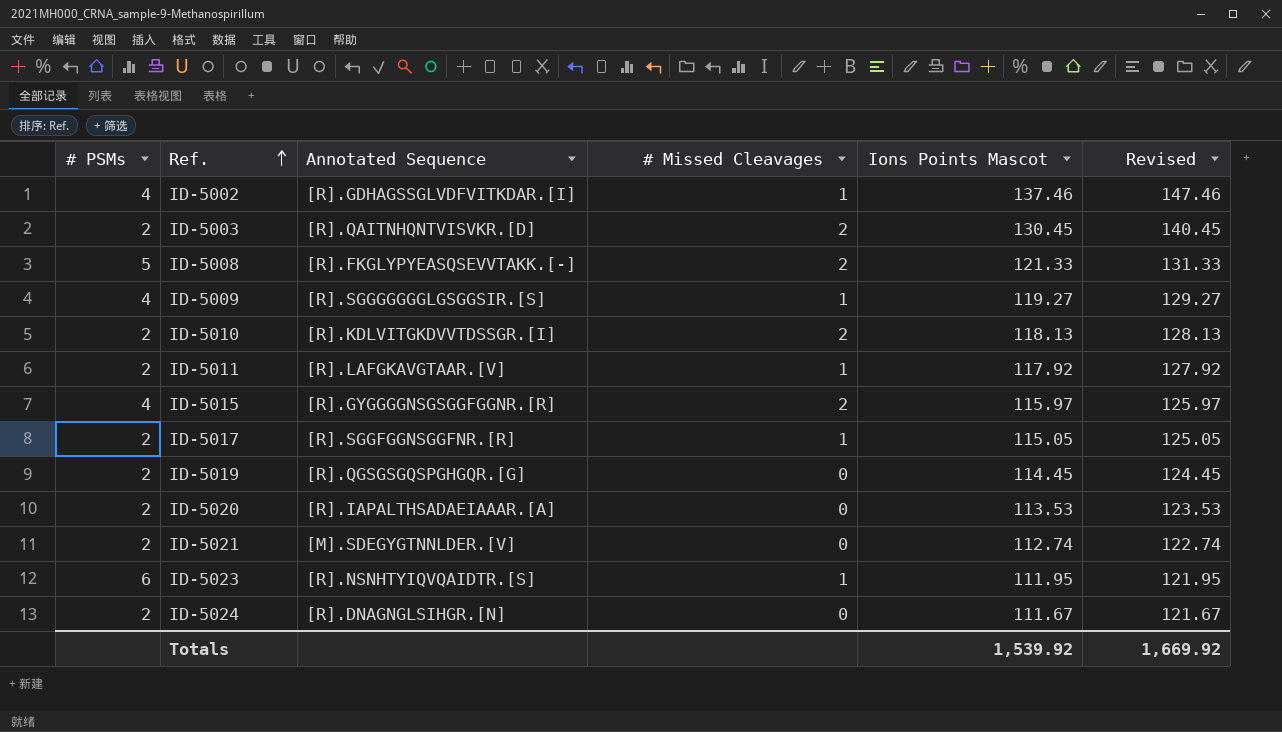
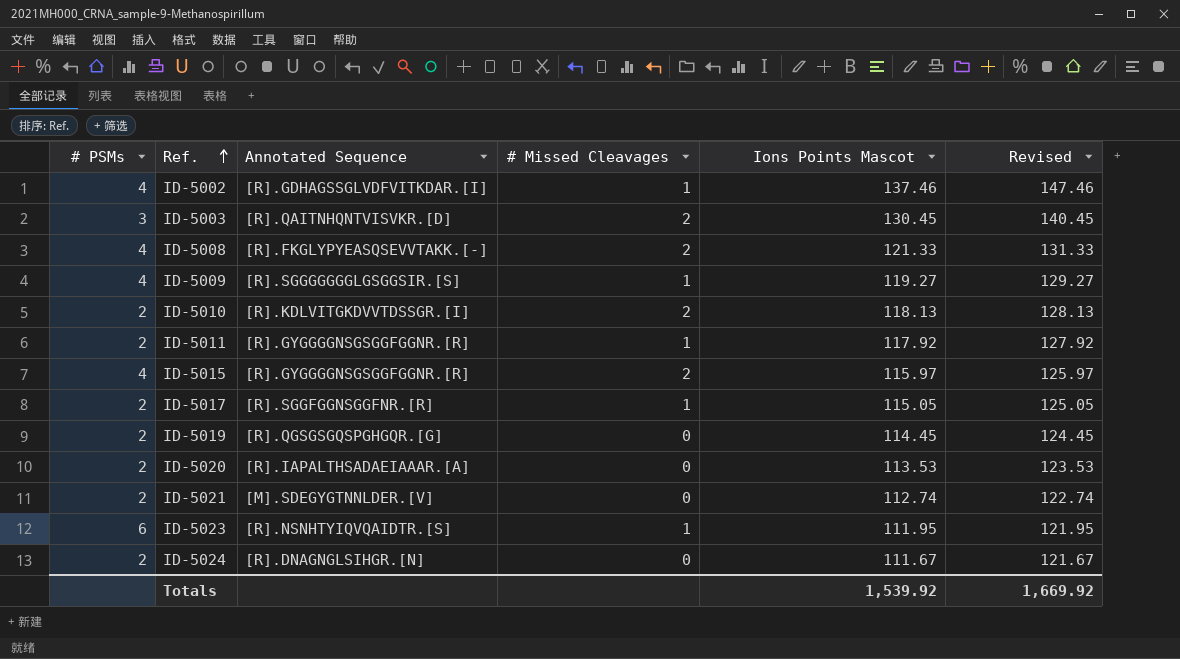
ID-5003 | # PSMs: 2 -> 3
ID-5008 | # PSMs: 5 -> 4
ID-5011 | Annotated Sequence: [R].LAFGKAVGTAAR.[V] -> [R].GYGGGGNSGSGGFGGNR.[R]

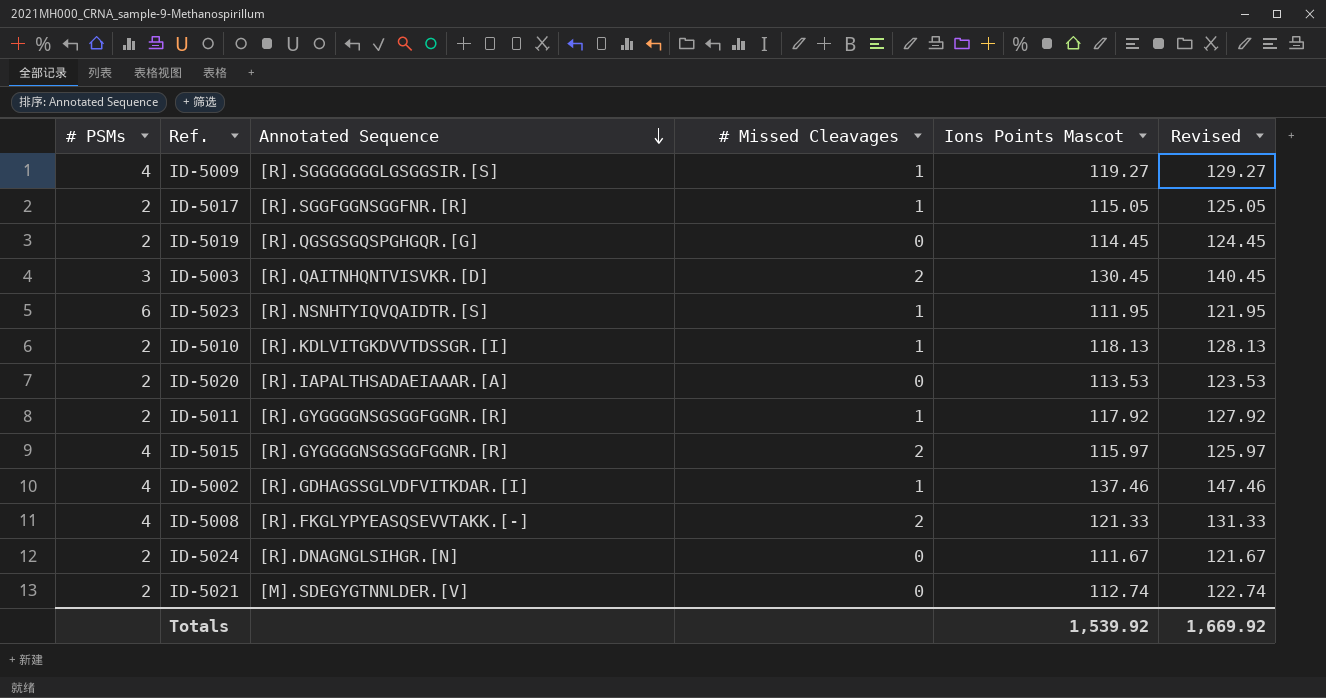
row order: Ref. ascending -> Annotated Sequence descending
ID-5010 | # Missed Cleavages: 2 -> 1

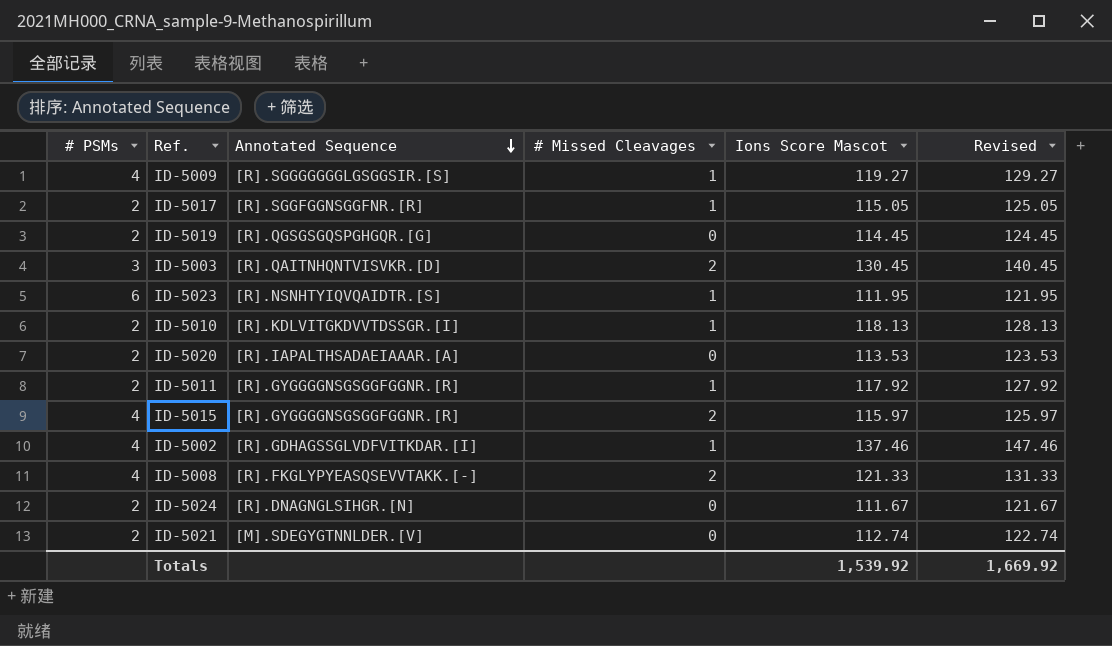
column name: Ions Points Mascot -> Ions Score Mascot

